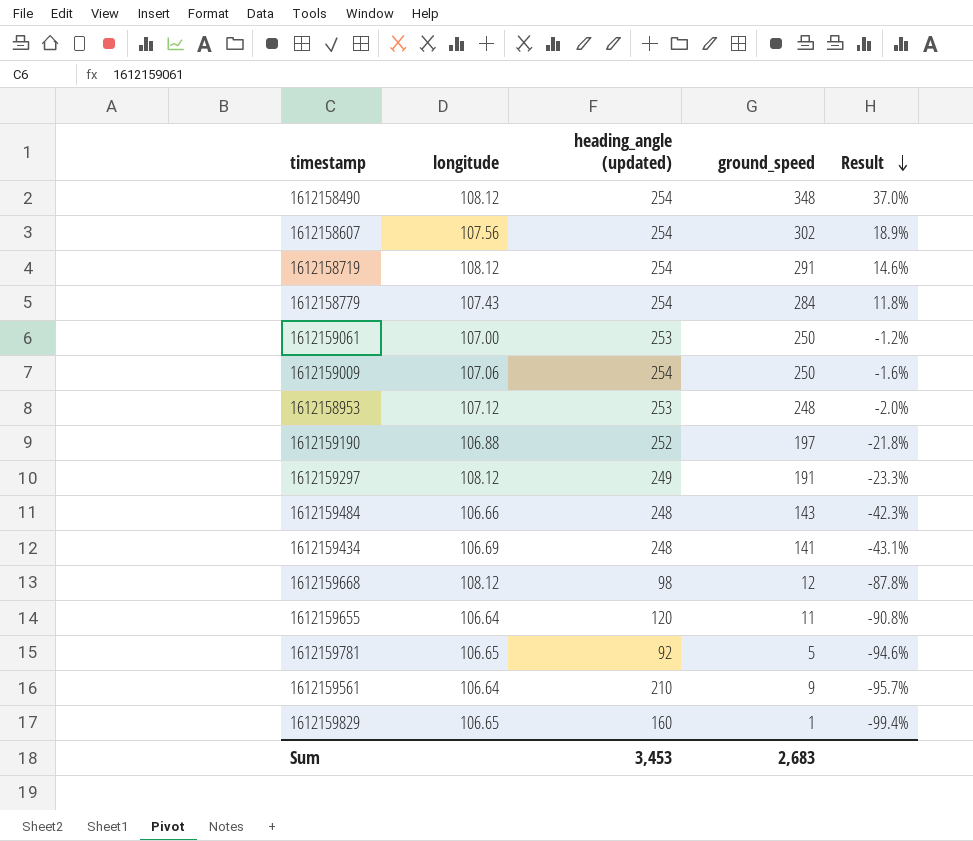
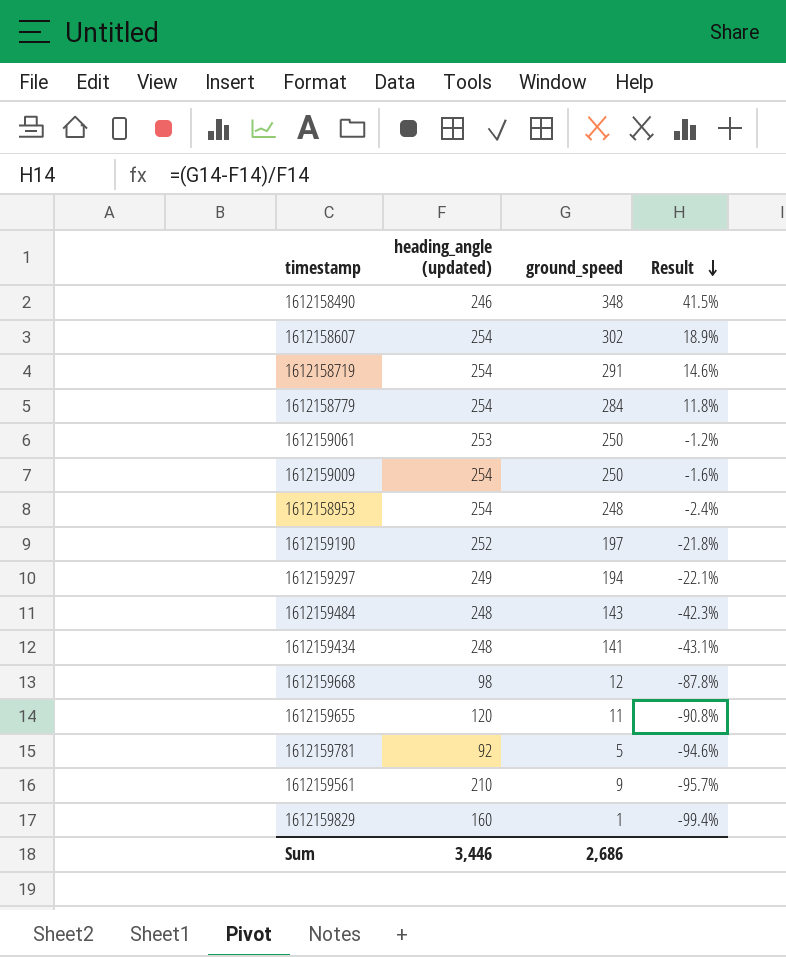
column longitude | position: 2 -> none
1612158490 | heading_angle (updated): 254 -> 246
1612158490 | Result: 37.0% -> 41.5%
1612158953 | heading_angle (updated): 253 -> 254
1612158953 | Result: -2.0% -> -2.4%
1612159297 | ground_speed: 191 -> 194
1612159297 | Result: -23.3% -> -22.1%
Sum | heading_angle (updated): 3,453 -> 3,446
Sum | ground_speed: 2,683 -> 2,686

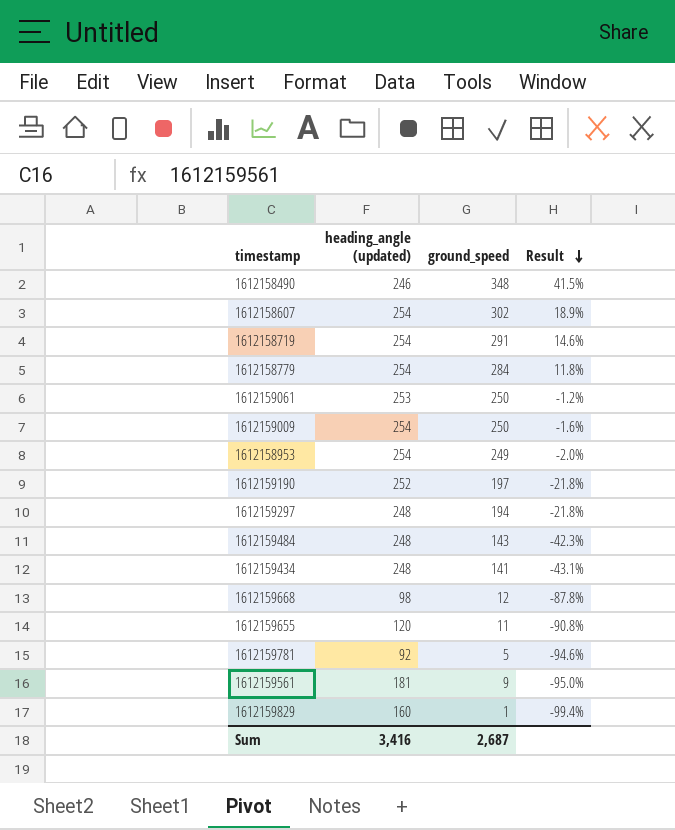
1612158953 | ground_speed: 248 -> 249
1612158953 | Result: -2.4% -> -2.0%
1612159297 | heading_angle (updated): 249 -> 248
1612159297 | Result: -22.1% -> -21.8%
1612159561 | heading_angle (updated): 210 -> 181
1612159561 | Result: -95.7% -> -95.0%
Sum | heading_angle (updated): 3,446 -> 3,416
Sum | ground_speed: 2,686 -> 2,687

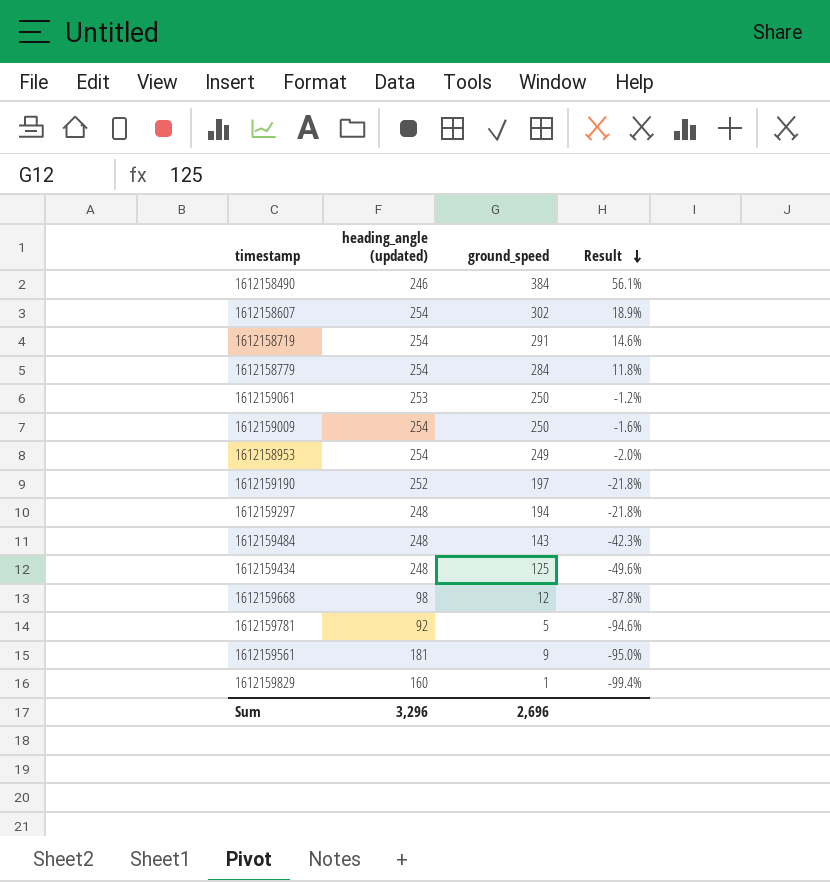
row 1612159655: 120 | 11 | -90.8% -> none
1612158490 | ground_speed: 348 -> 384
1612158490 | Result: 41.5% -> 56.1%
1612159434 | ground_speed: 141 -> 125
1612159434 | Result: -43.1% -> -49.6%
Sum | heading_angle (updated): 3,416 -> 3,296
Sum | ground_speed: 2,687 -> 2,696

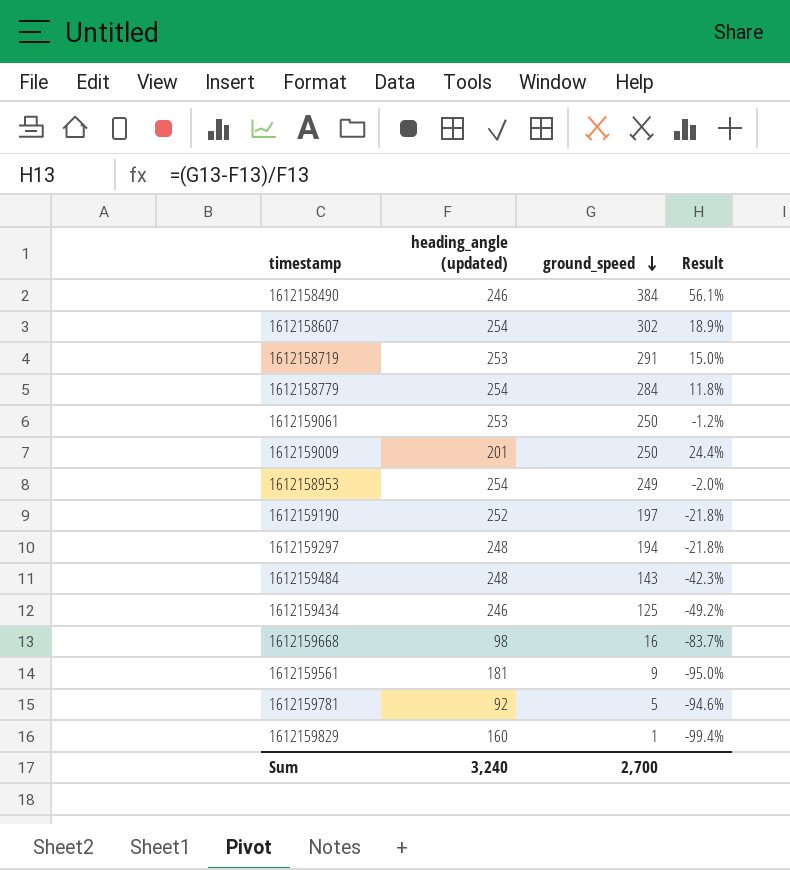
row order: Result descending -> ground_speed descending
1612158719 | heading_angle (updated): 254 -> 253
1612158719 | Result: 14.6% -> 15.0%
1612159009 | heading_angle (updated): 254 -> 201
1612159009 | Result: -1.6% -> 24.4%
1612159434 | heading_angle (updated): 248 -> 246
1612159434 | Result: -49.6% -> -49.2%
1612159668 | ground_speed: 12 -> 16
1612159668 | Result: -87.8% -> -83.7%
Sum | heading_angle (updated): 3,296 -> 3,240
Sum | ground_speed: 2,696 -> 2,700

